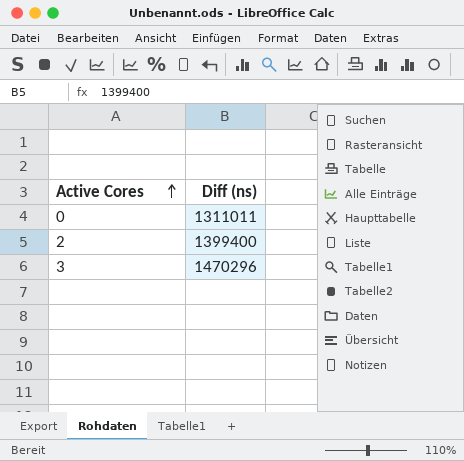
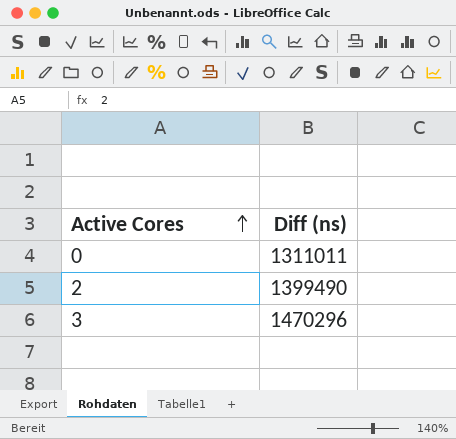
2 | Diff (ns): 1399400 -> 1399490

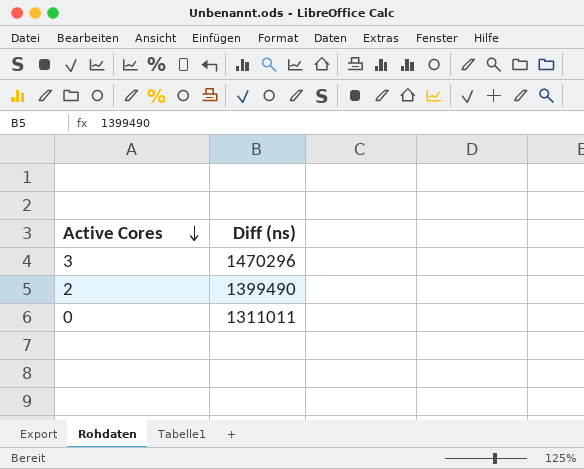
row order: Active Cores ascending -> Active Cores descending

